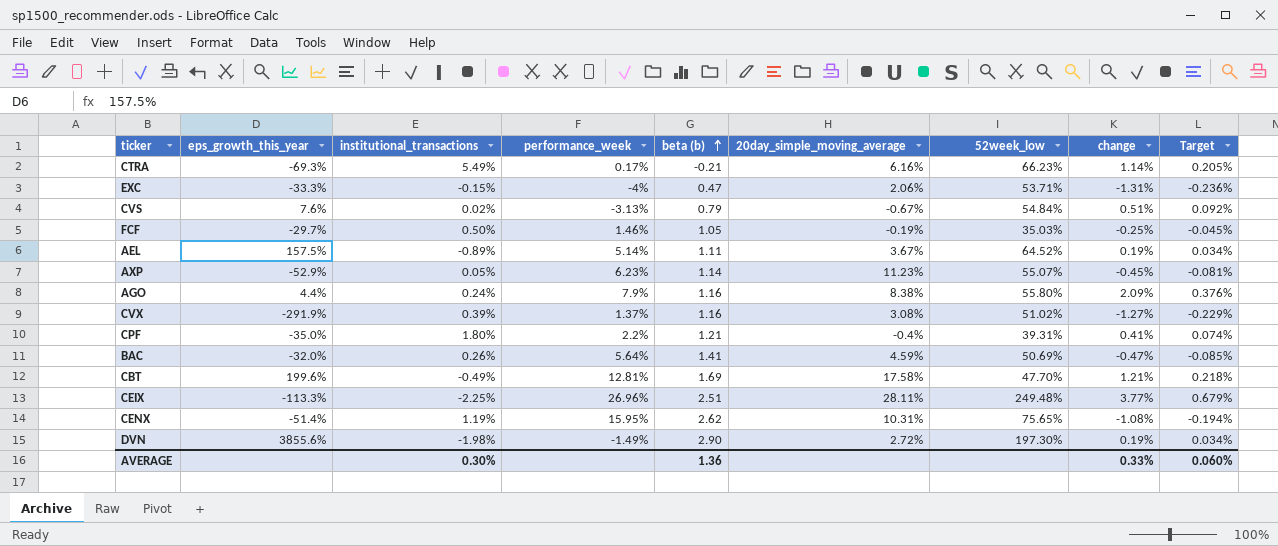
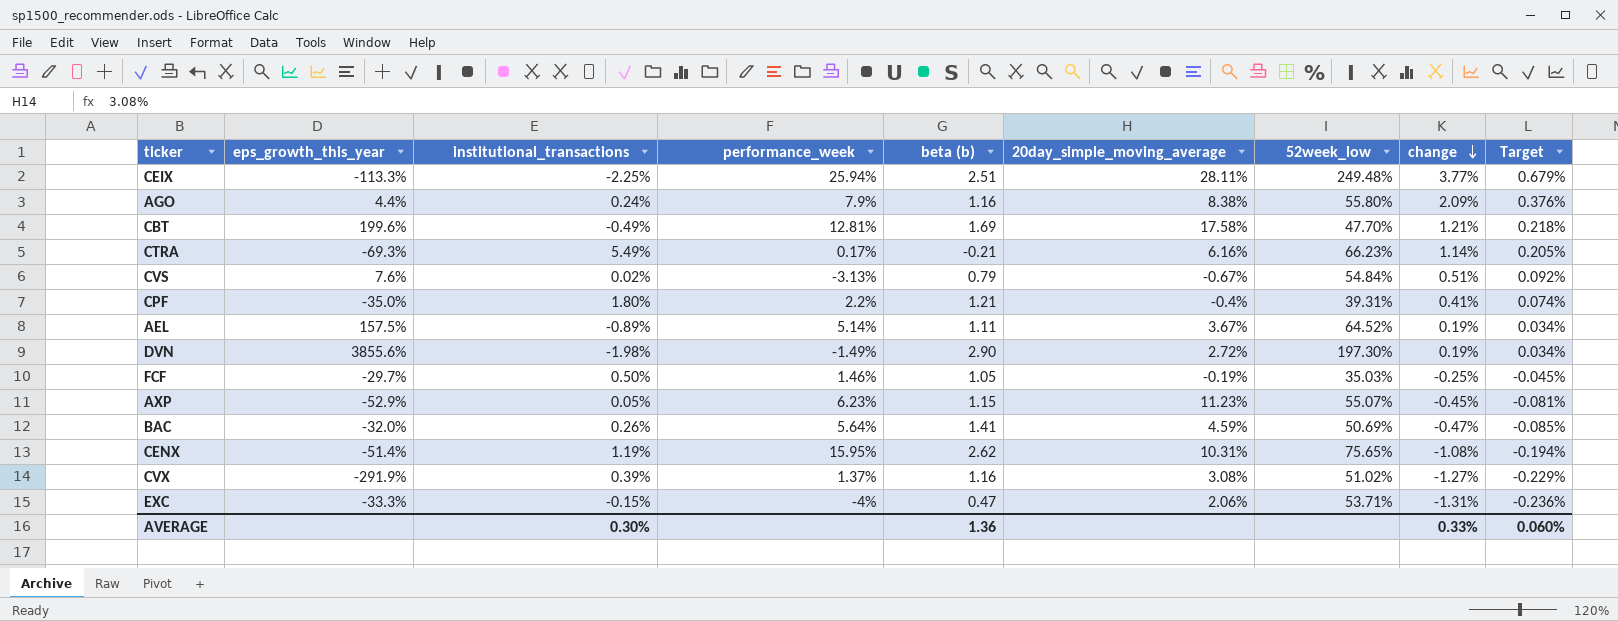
row order: beta (b) ascending -> change descending
CEIX | performance_week: 26.96% -> 25.94%
AXP | beta (b): 1.14 -> 1.15

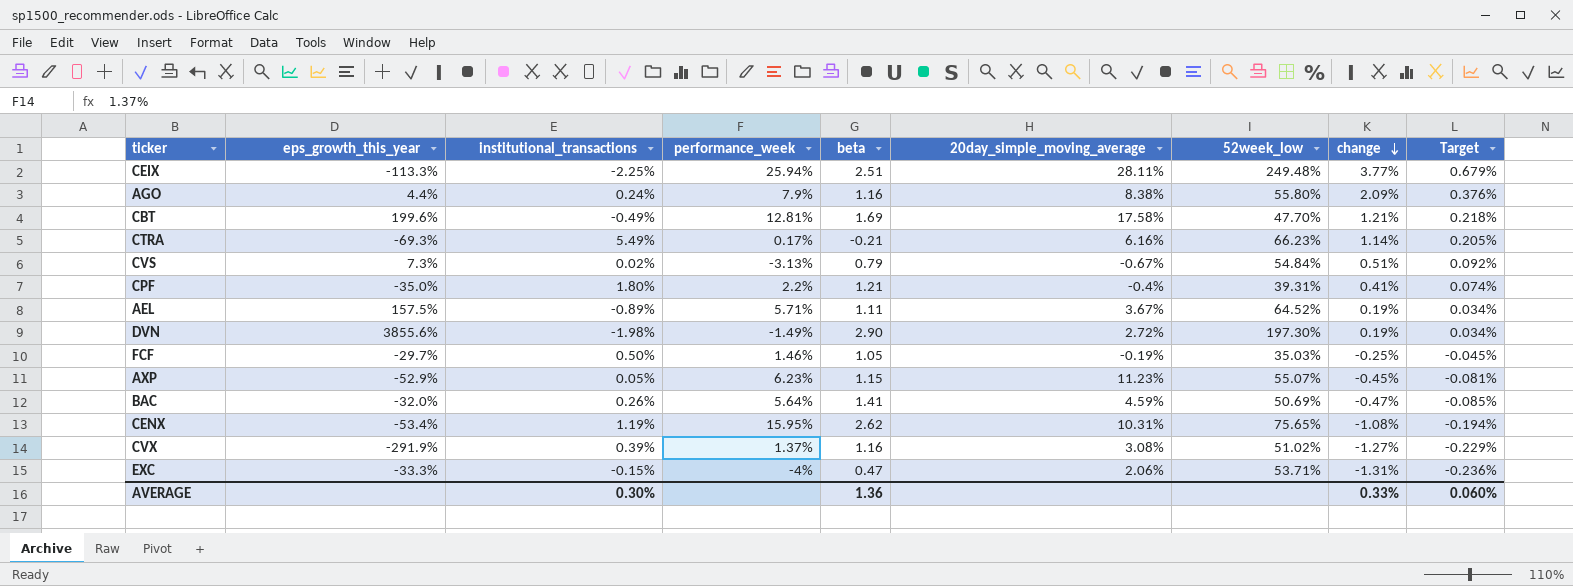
column name: beta (b) -> beta
CVS | eps_growth_this_year: 7.6% -> 7.3%
AEL | performance_week: 5.14% -> 5.71%
CENX | eps_growth_this_year: -51.4% -> -53.4%

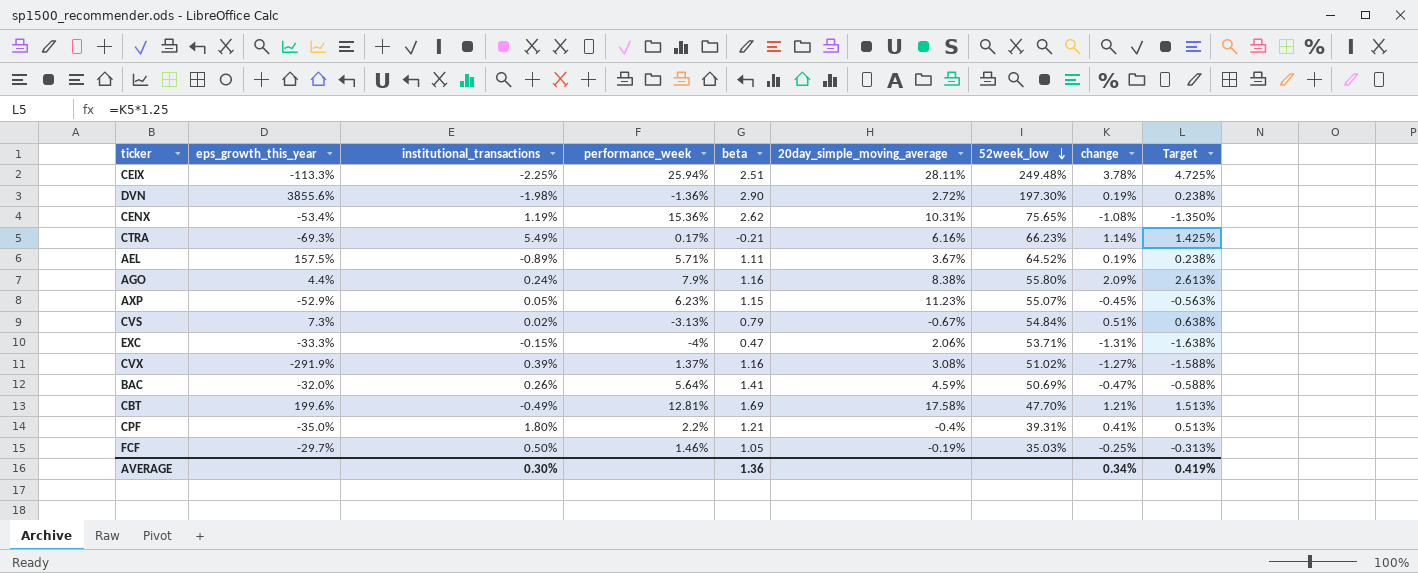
row order: change descending -> 52week_low descending
column Target | formula: [change] * 0.18 -> [change] * 1.25
CEIX | change: 3.77% -> 3.78%
DVN | performance_week: -1.49% -> -1.36%
CENX | performance_week: 15.95% -> 15.36%
AVERAGE | change: 0.33% -> 0.34%
AVERAGE | Target: 0.060% -> 0.419%

